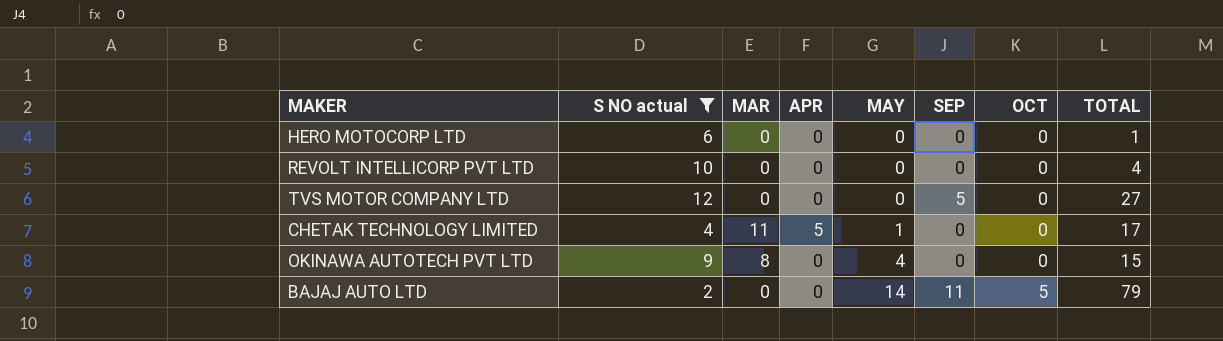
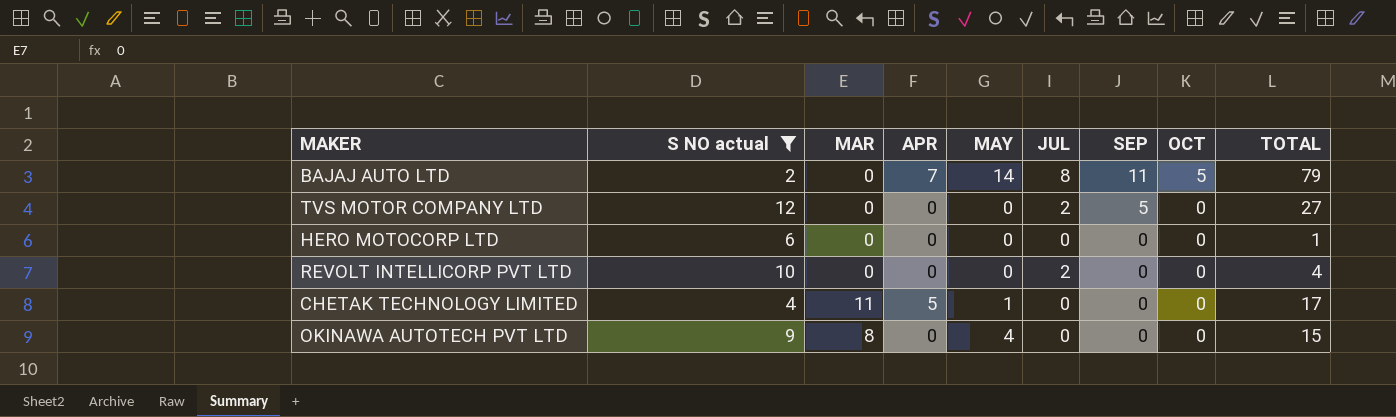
row order: MAY ascending -> SEP descending
column JUL | position: none -> 6
BAJAJ AUTO LTD | APR: 0 -> 7

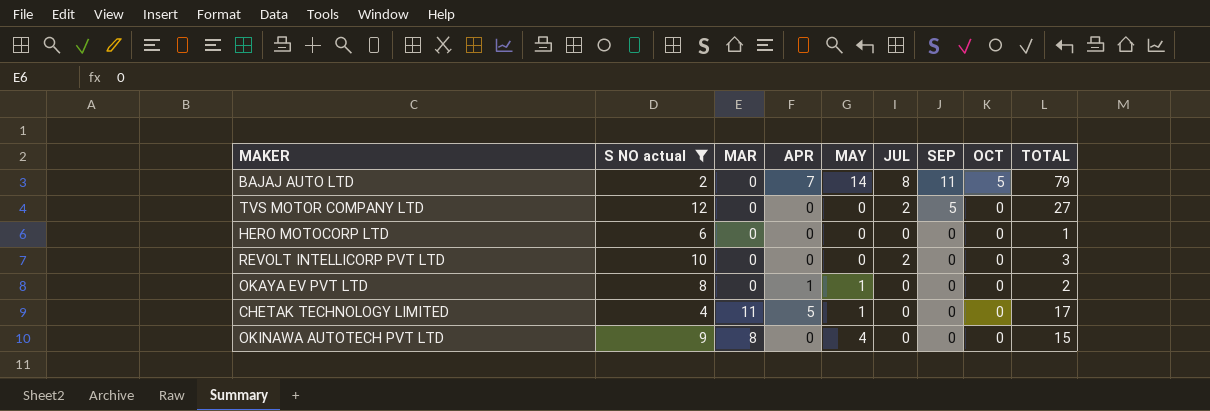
REVOLT INTELLICORP PVT LTD | TOTAL: 4 -> 3
row OKAYA EV PVT LTD: none -> 8 | 0 | 1 | 1 | 0 | 0 | 0 | 2

